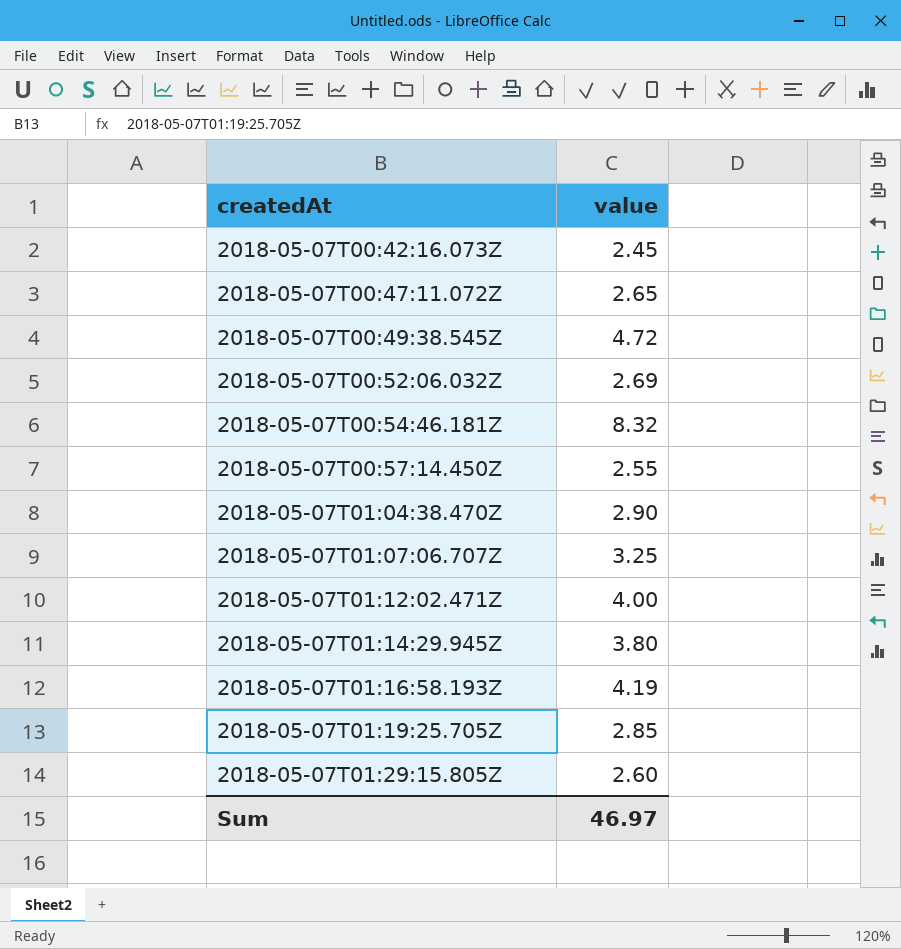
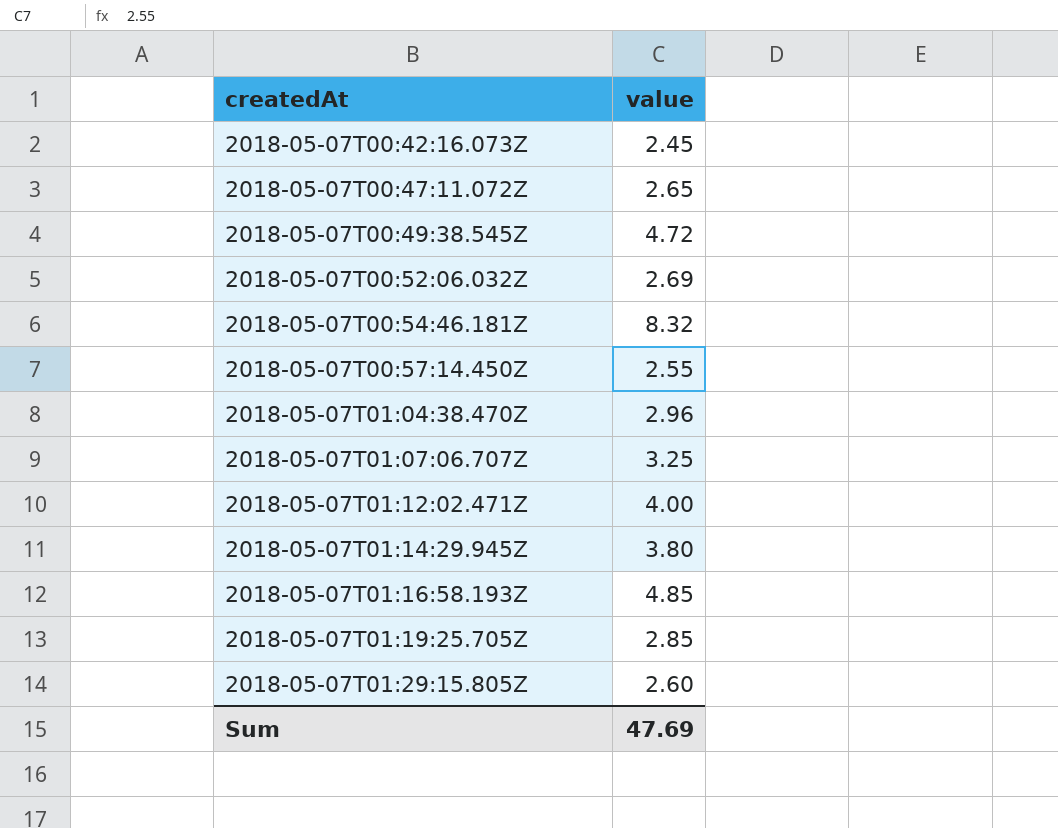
2018-05-07T01:04:38.470Z | value: 2.90 -> 2.96
2018-05-07T01:16:58.193Z | value: 4.19 -> 4.85
Sum | value: 46.97 -> 47.69

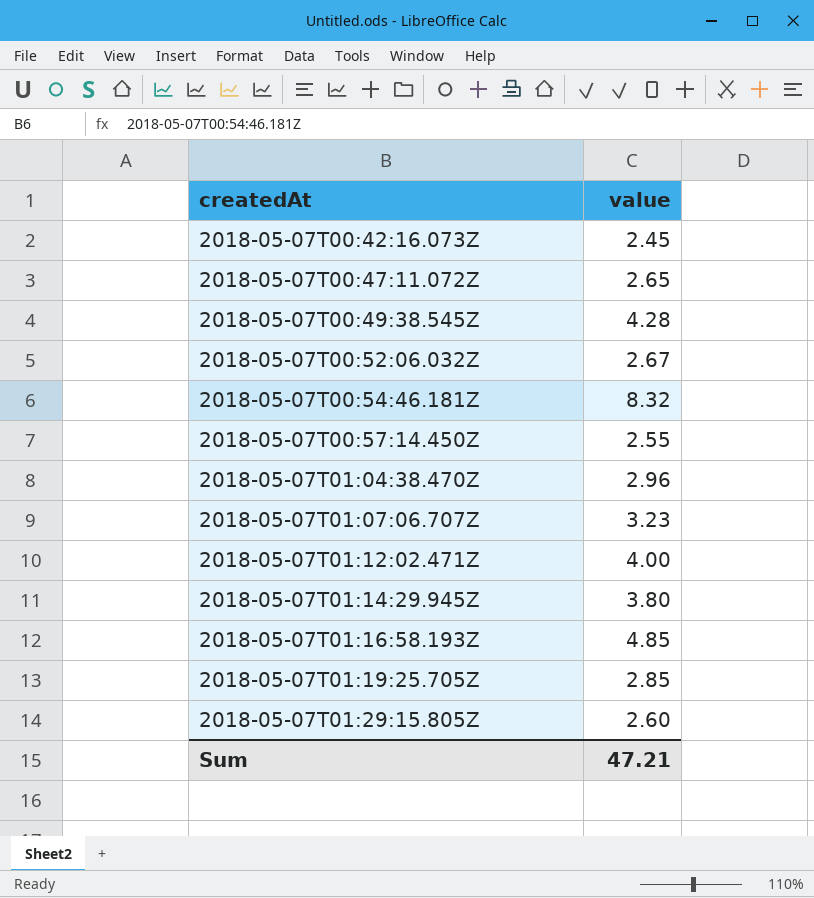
2018-05-07T00:49:38.545Z | value: 4.72 -> 4.28
2018-05-07T00:52:06.032Z | value: 2.69 -> 2.67
2018-05-07T01:07:06.707Z | value: 3.25 -> 3.23
Sum | value: 47.69 -> 47.21

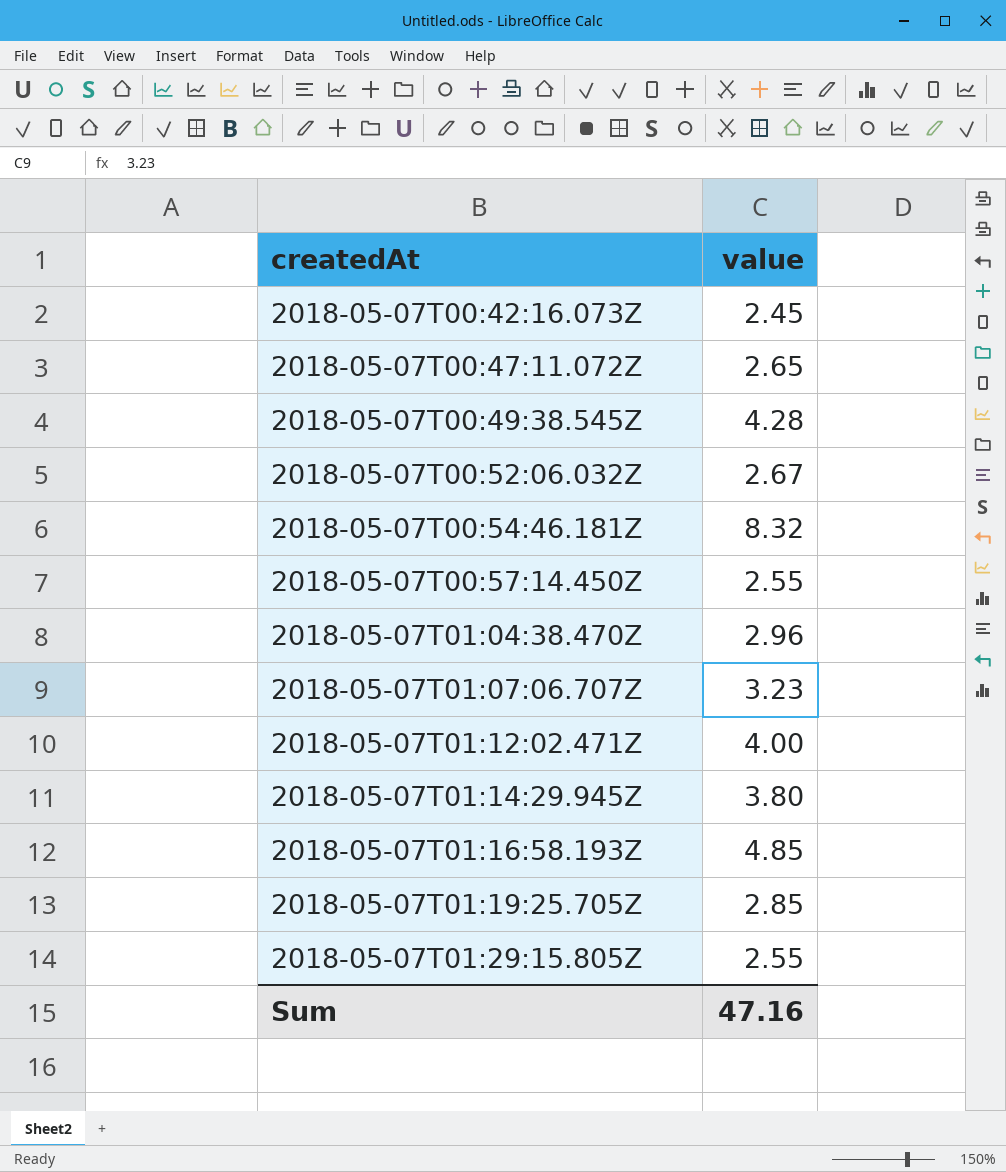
2018-05-07T01:29:15.805Z | value: 2.60 -> 2.55
Sum | value: 47.21 -> 47.16

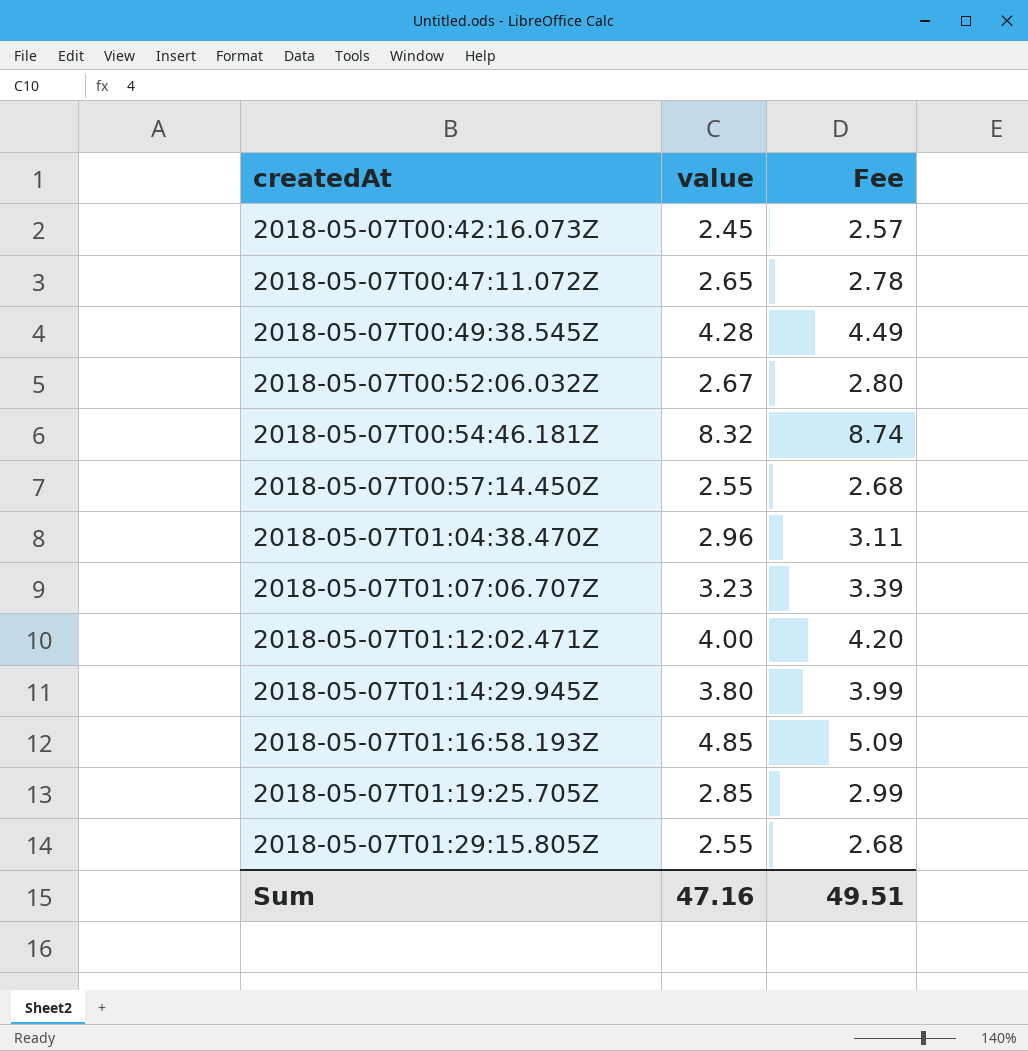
column Fee | formula: none -> [value] * 1.05

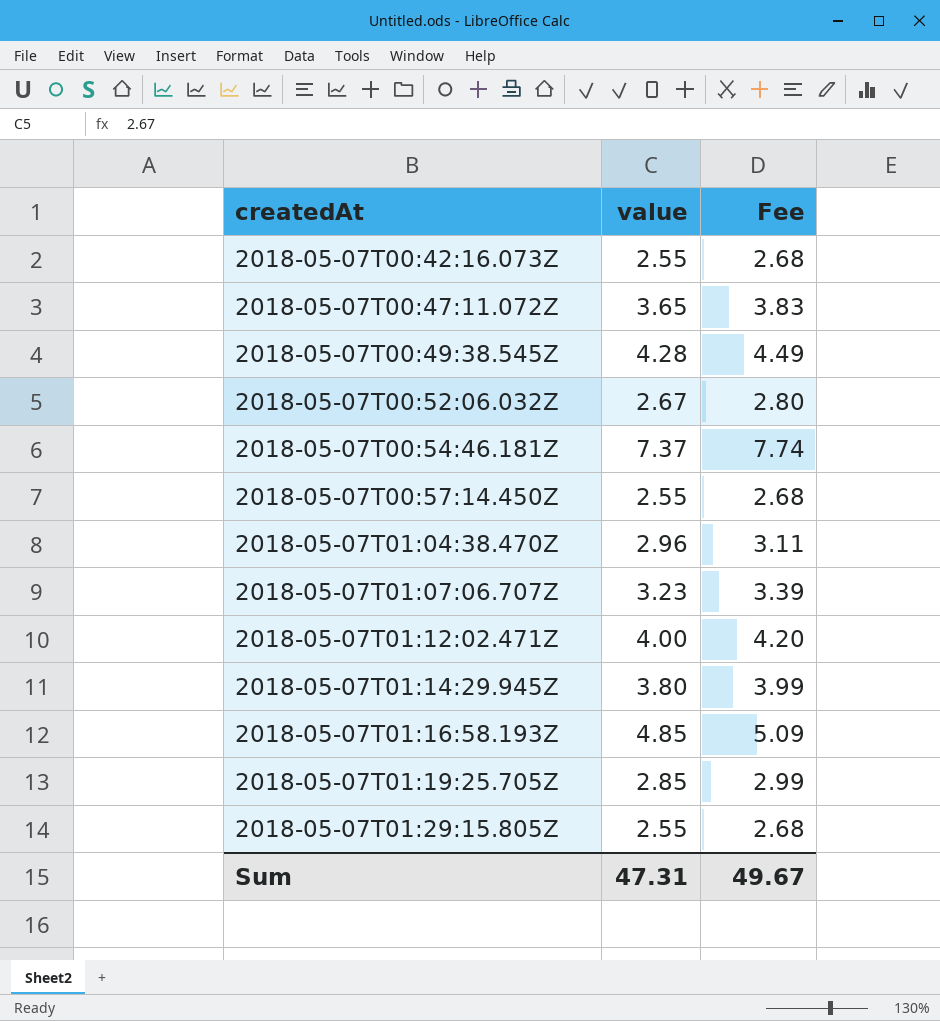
2018-05-07T00:42:16.073Z | value: 2.45 -> 2.55
2018-05-07T00:42:16.073Z | Fee: 2.57 -> 2.68
2018-05-07T00:47:11.072Z | value: 2.65 -> 3.65
2018-05-07T00:47:11.072Z | Fee: 2.78 -> 3.83
2018-05-07T00:54:46.181Z | value: 8.32 -> 7.37
2018-05-07T00:54:46.181Z | Fee: 8.74 -> 7.74
Sum | value: 47.16 -> 47.31
Sum | Fee: 49.51 -> 49.67

